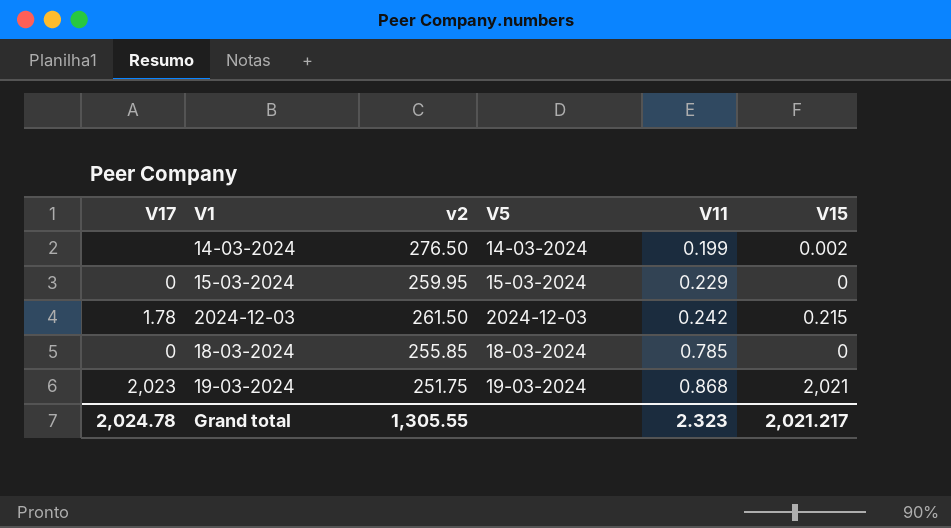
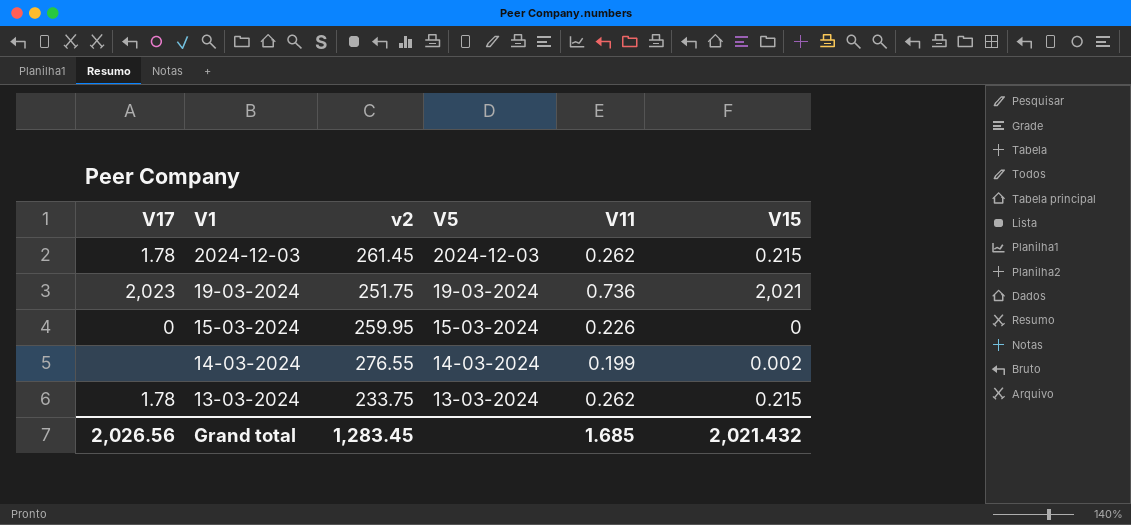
row order: V11 ascending -> V1 descending
row 18-03-2024: 0 | 255.85 | 18-03-2024 | 0.785 | 0 -> none
2024-12-03 | v2: 261.50 -> 261.45
2024-12-03 | V11: 0.242 -> 0.262
19-03-2024 | V11: 0.868 -> 0.736
15-03-2024 | V11: 0.229 -> 0.226
14-03-2024 | v2: 276.50 -> 276.55
row 13-03-2024: none -> 1.78 | 233.75 | 13-03-2024 | 0.262 | 0.215
Grand total | V17: 2,024.78 -> 2,026.56
Grand total | v2: 1,305.55 -> 1,283.45
Grand total | V11: 2.323 -> 1.685
Grand total | V15: 2,021.217 -> 2,021.432

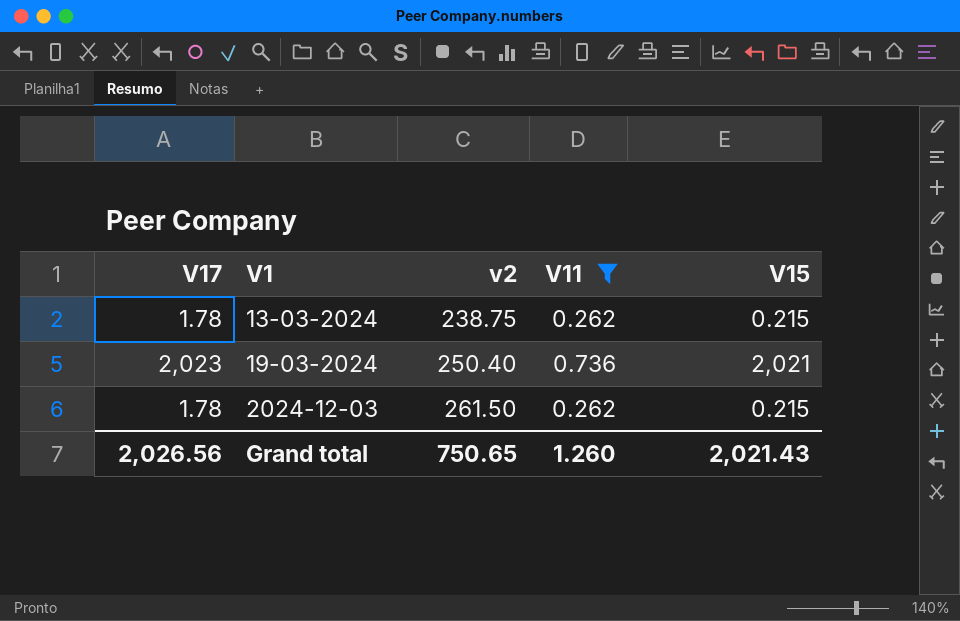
filter: none -> V11 >= 0.262
row order: V1 descending -> V1 ascending
column V5 | position: 4 -> none
13-03-2024 | v2: 233.75 -> 238.75
19-03-2024 | v2: 251.75 -> 250.40
2024-12-03 | v2: 261.45 -> 261.50
Grand total | v2: 1,283.45 -> 750.65
Grand total | V11: 1.685 -> 1.260
Grand total | V15: 2,021.432 -> 2,021.43

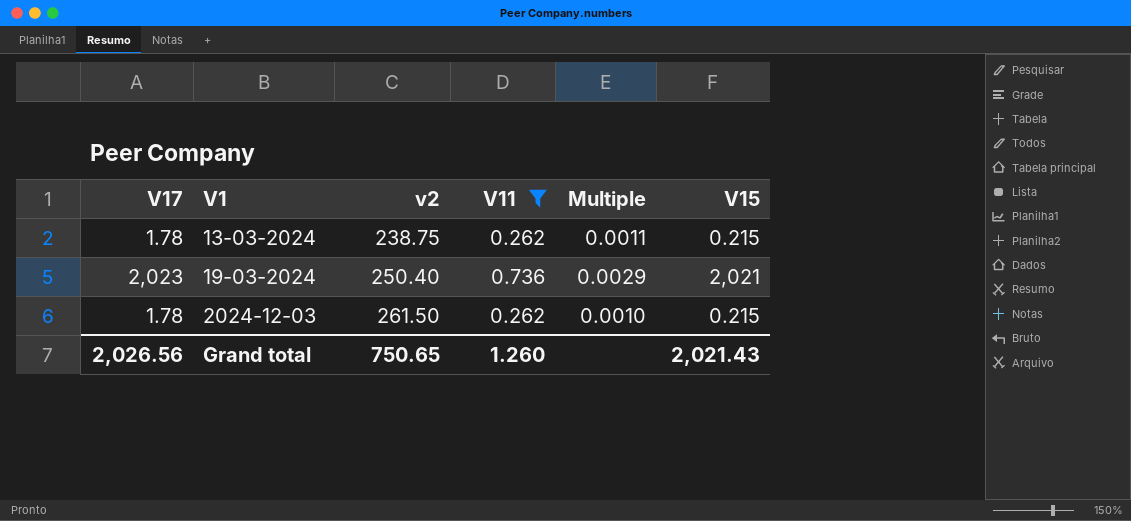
column Multiple | formula: none -> [V11] / [v2]

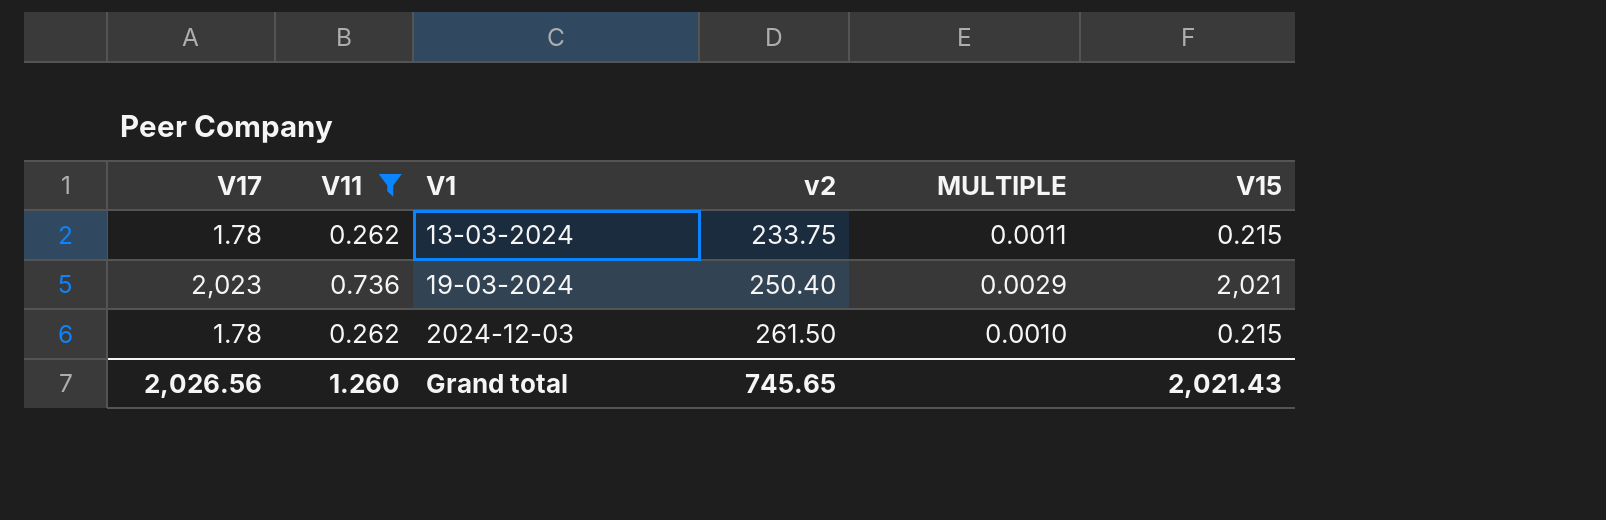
column V11 | position: 4 -> 2
column name: Multiple -> MULTIPLE
13-03-2024 | v2: 238.75 -> 233.75
Grand total | v2: 750.65 -> 745.65

